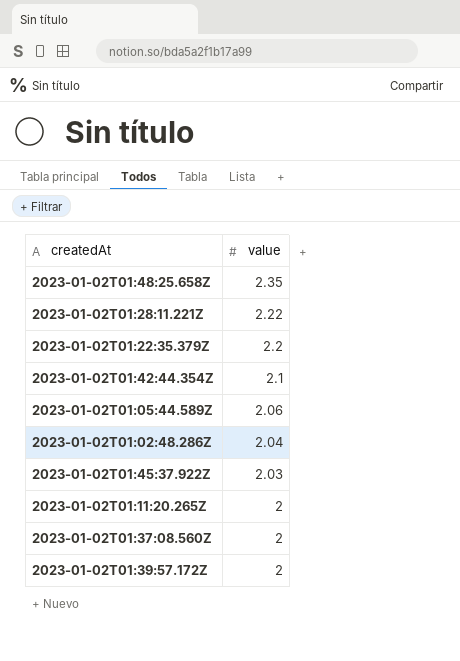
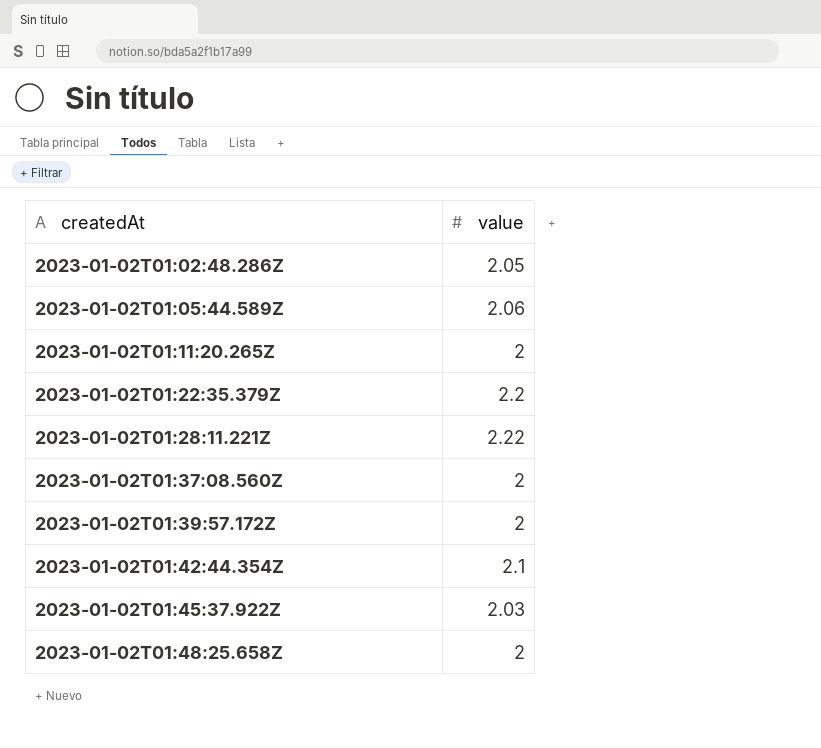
row order: value descending -> createdAt ascending
2023-01-02T01:02:48.286Z | value: 2.04 -> 2.05
2023-01-02T01:48:25.658Z | value: 2.35 -> 2

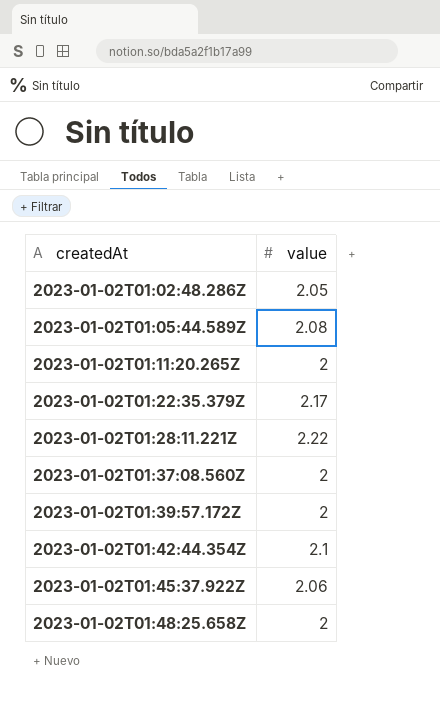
2023-01-02T01:05:44.589Z | value: 2.06 -> 2.08
2023-01-02T01:22:35.379Z | value: 2.2 -> 2.17
2023-01-02T01:45:37.922Z | value: 2.03 -> 2.06

